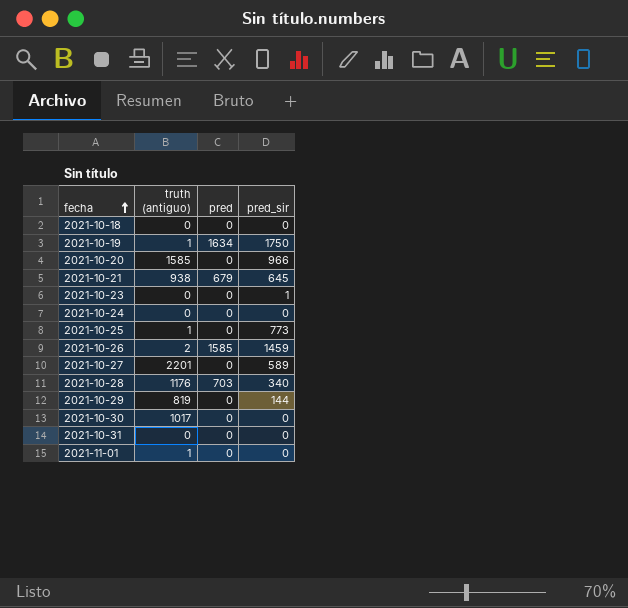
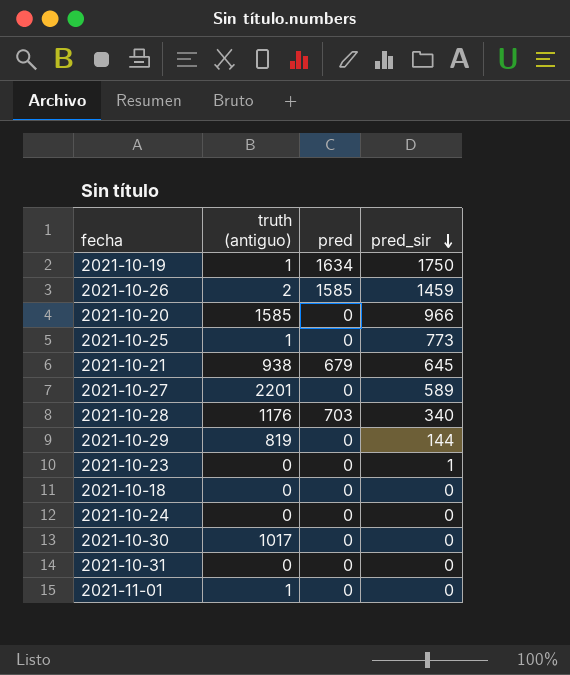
row order: fecha ascending -> pred_sir descending

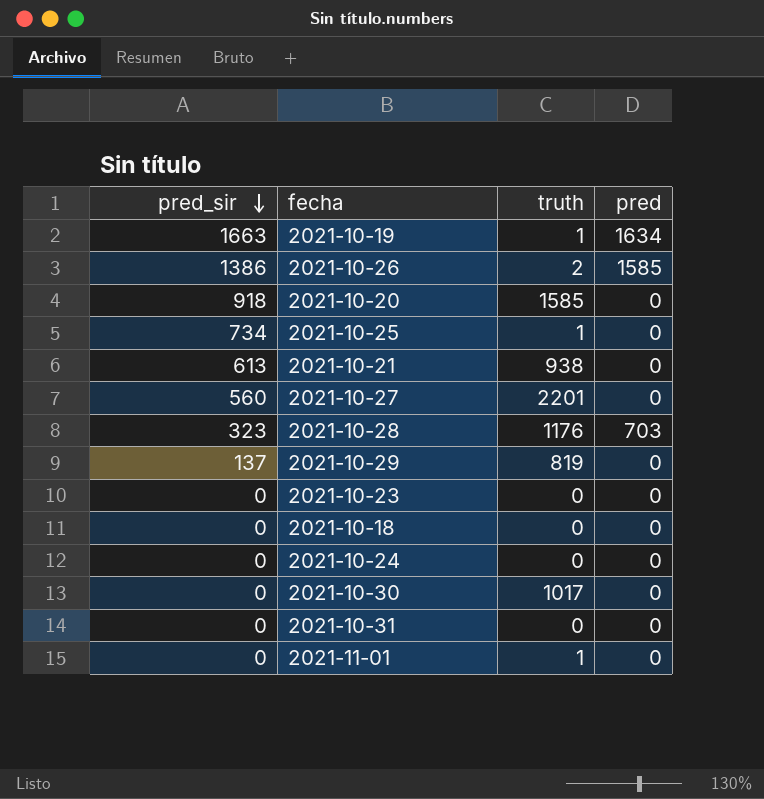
column pred_sir | position: 4 -> 1
column name: truth (antiguo) -> truth
2021-10-19 | pred_sir: 1750 -> 1663
2021-10-26 | pred_sir: 1459 -> 1386
2021-10-20 | pred_sir: 966 -> 918
2021-10-25 | pred_sir: 773 -> 734
2021-10-21 | pred_sir: 645 -> 613
2021-10-21 | pred: 679 -> 0
2021-10-27 | pred_sir: 589 -> 560
2021-10-28 | pred_sir: 340 -> 323
2021-10-29 | pred_sir: 144 -> 137
2021-10-23 | pred_sir: 1 -> 0

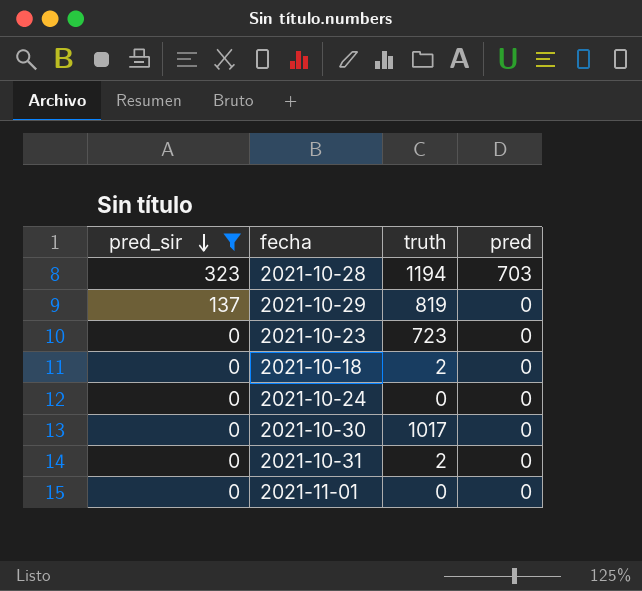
filter: none -> pred_sir <= 323
2021-10-28 | truth: 1176 -> 1194
2021-10-23 | truth: 0 -> 723
2021-10-18 | truth: 0 -> 2
2021-10-31 | truth: 0 -> 2
2021-11-01 | truth: 1 -> 0

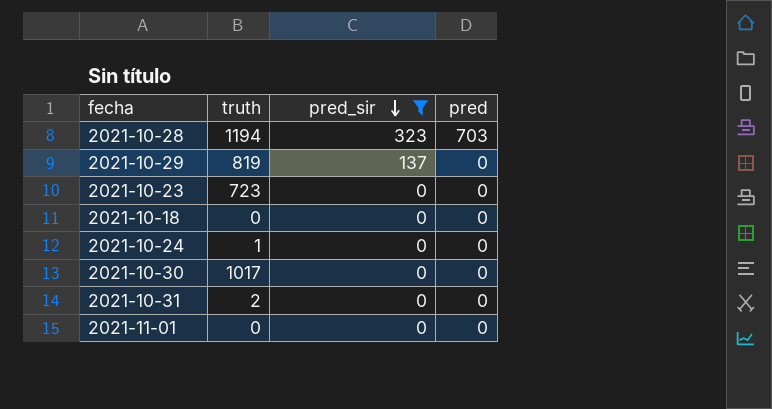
column pred_sir | position: 1 -> 3
2021-10-18 | truth: 2 -> 0
2021-10-24 | truth: 0 -> 1

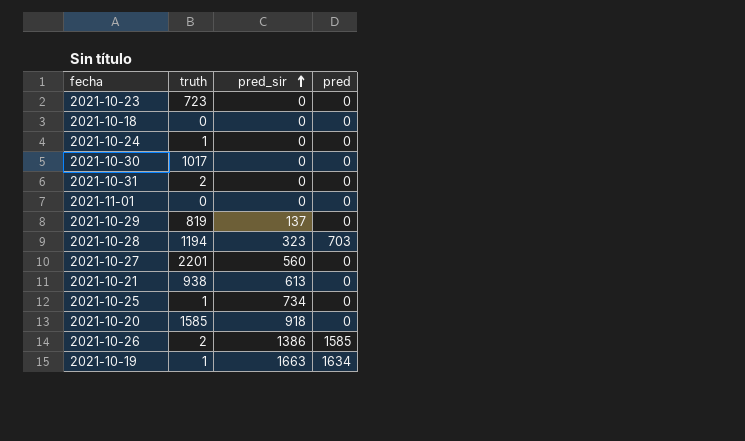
filter: pred_sir <= 323 -> none
row order: pred_sir descending -> pred_sir ascending

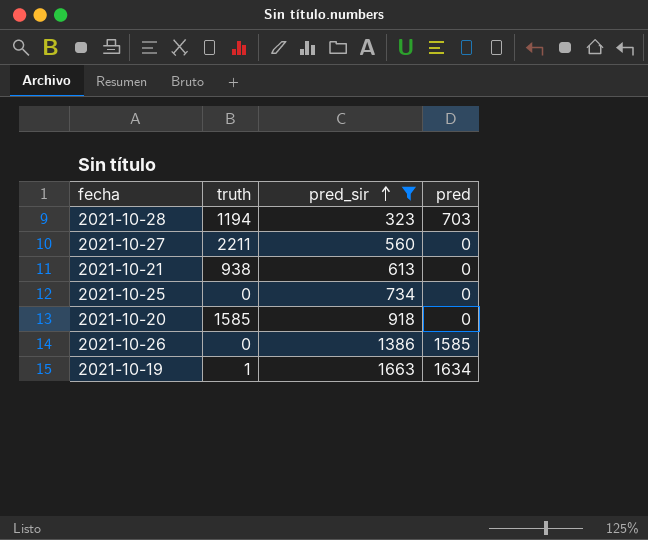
filter: none -> pred_sir >= 323
2021-10-27 | truth: 2201 -> 2211
2021-10-25 | truth: 1 -> 0
2021-10-26 | truth: 2 -> 0

